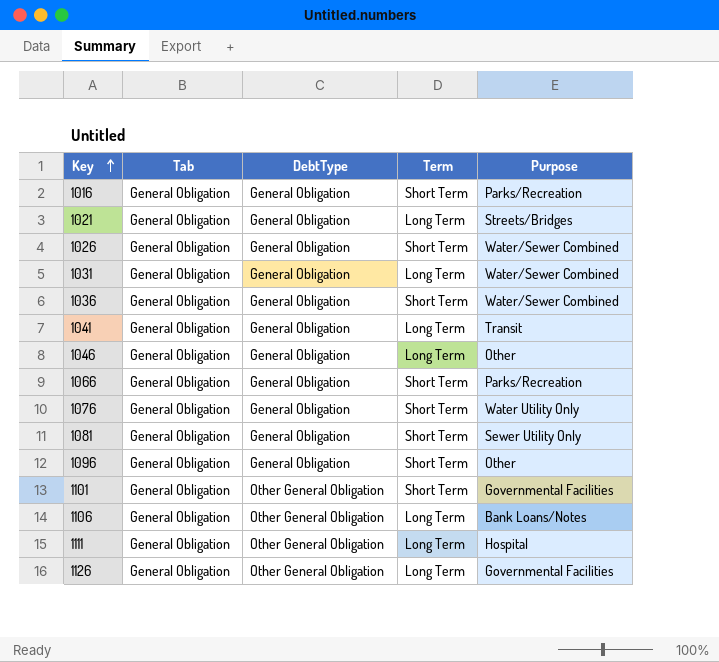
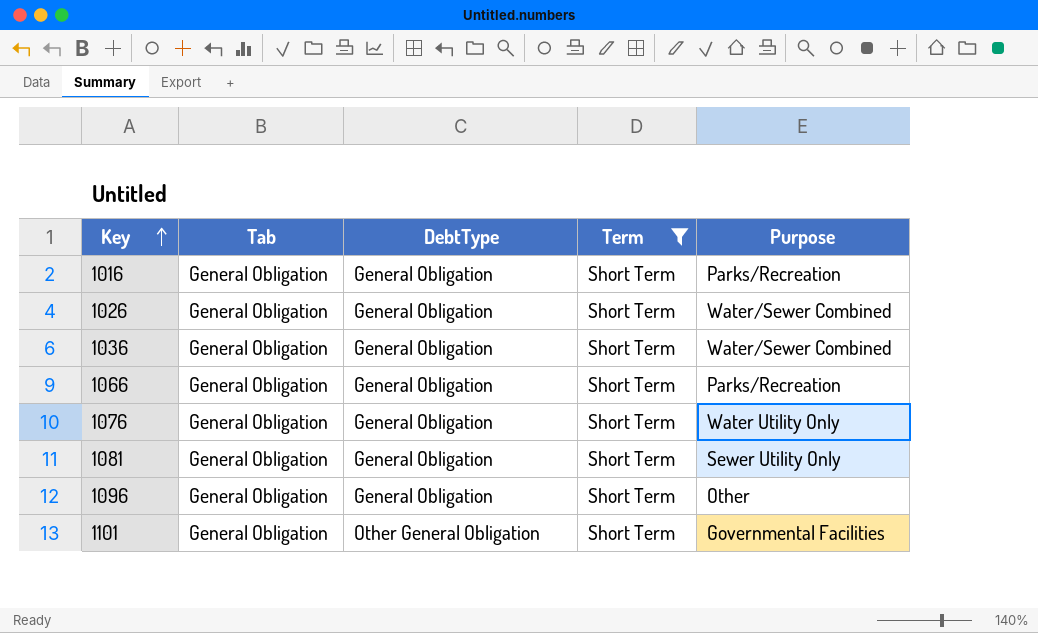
filter: none -> Term = Short Term

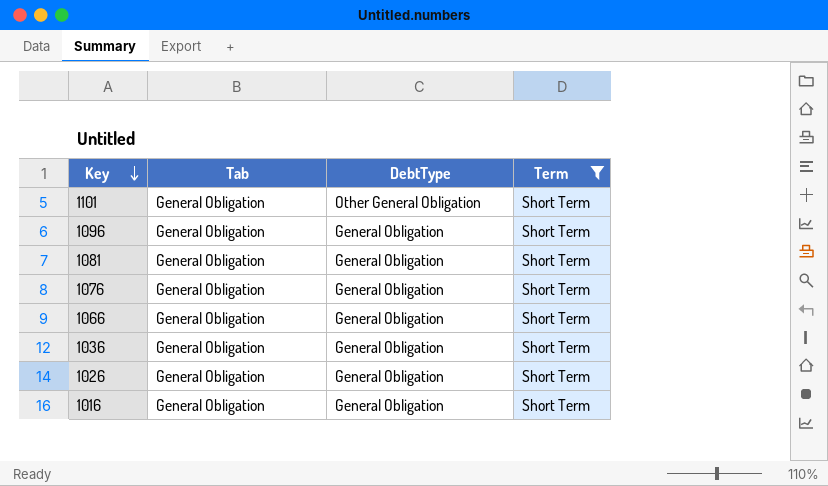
row order: Key ascending -> Key descending
column Purpose | position: 5 -> none

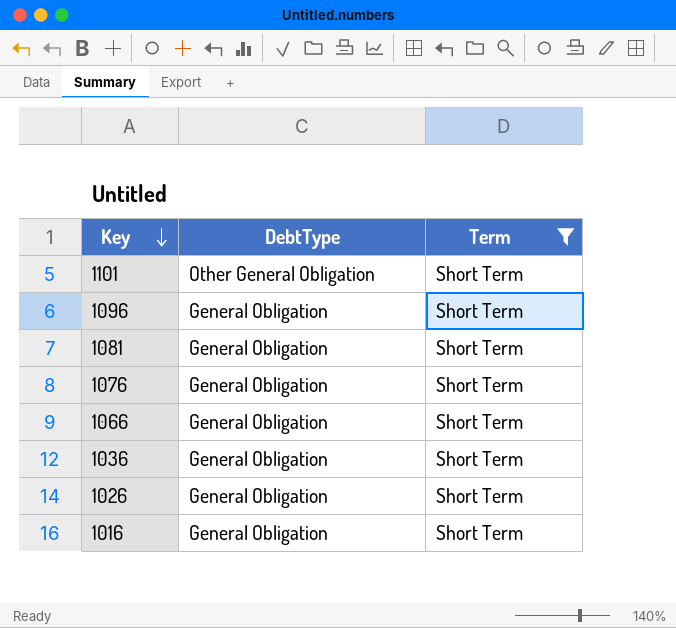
column Tab | position: 2 -> none

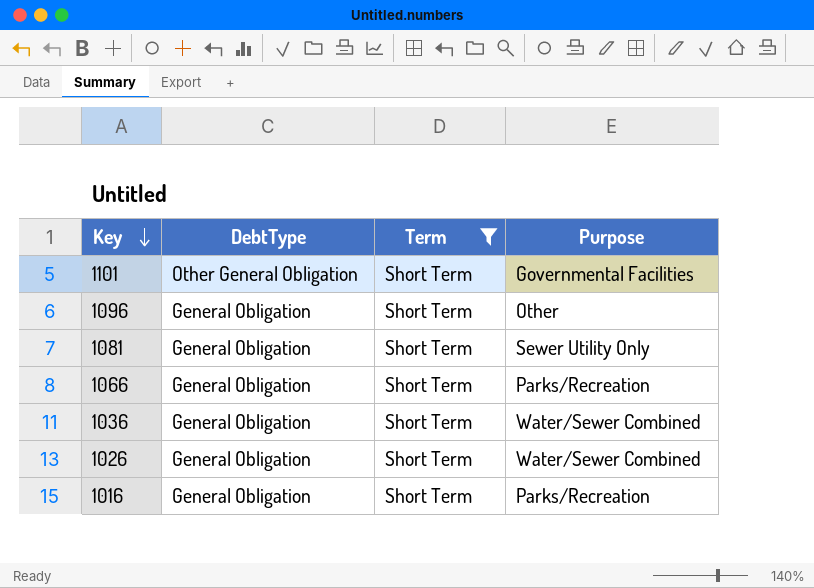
column Purpose | position: none -> 4
row 1076: General Obligation | Short Term -> none

